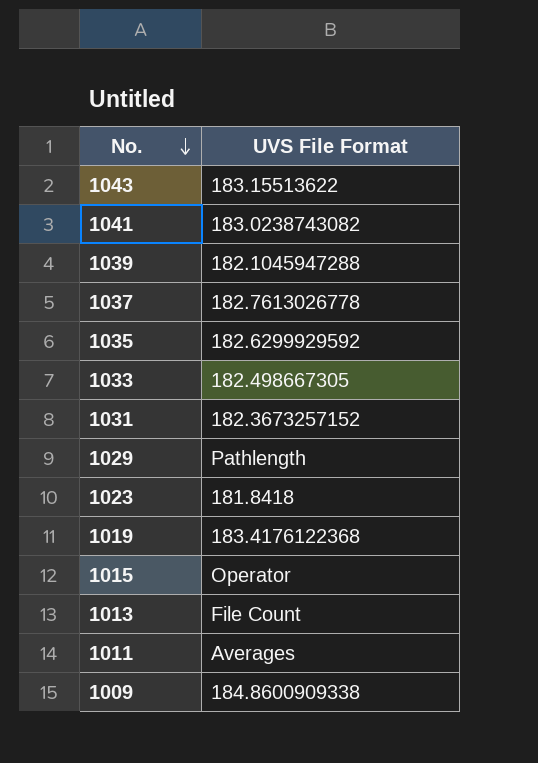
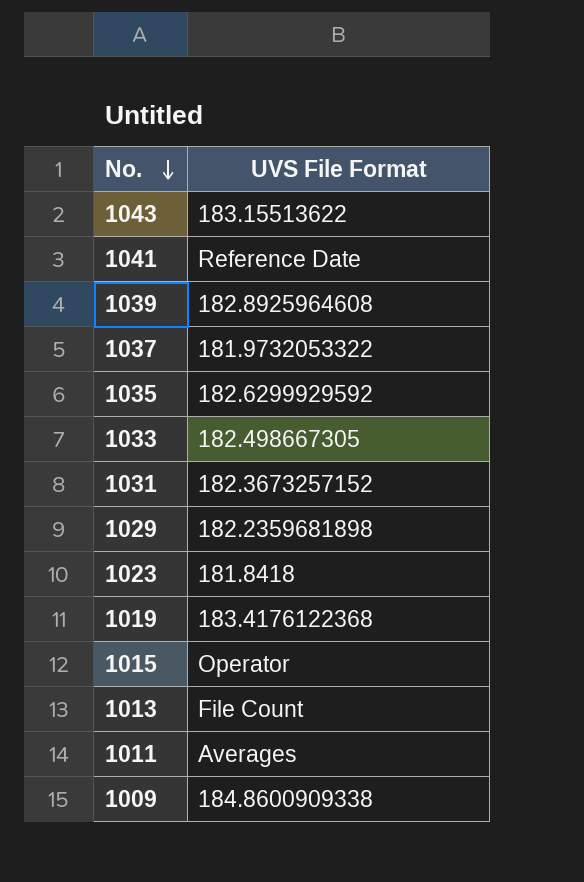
1041 | UVS File Format: 183.0238743082 -> Reference Date
1039 | UVS File Format: 182.1045947288 -> 182.8925964608
1037 | UVS File Format: 182.7613026778 -> 181.9732053322
1029 | UVS File Format: Pathlength -> 182.2359681898

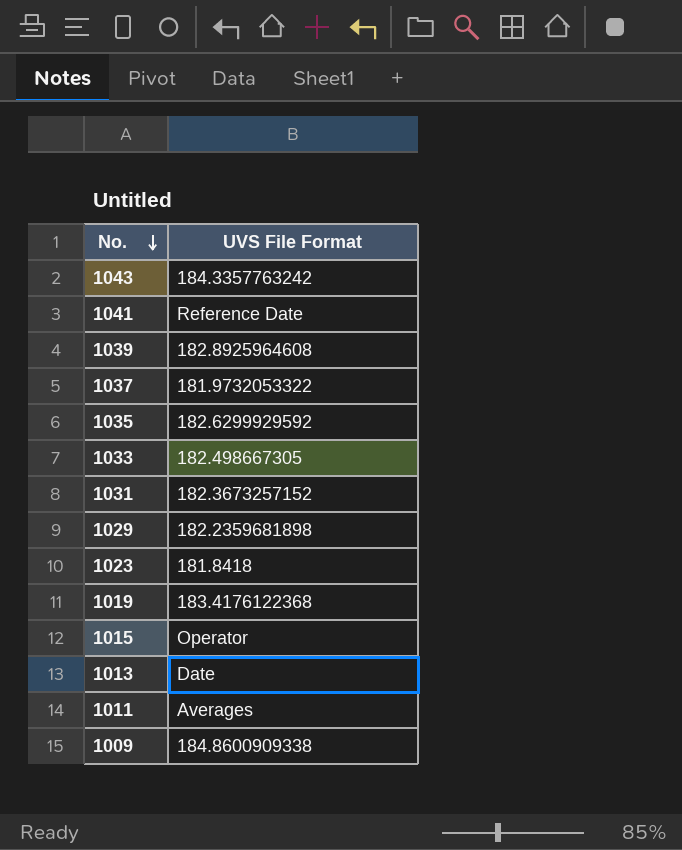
1043 | UVS File Format: 183.15513622 -> 184.3357763242
1013 | UVS File Format: File Count -> Date

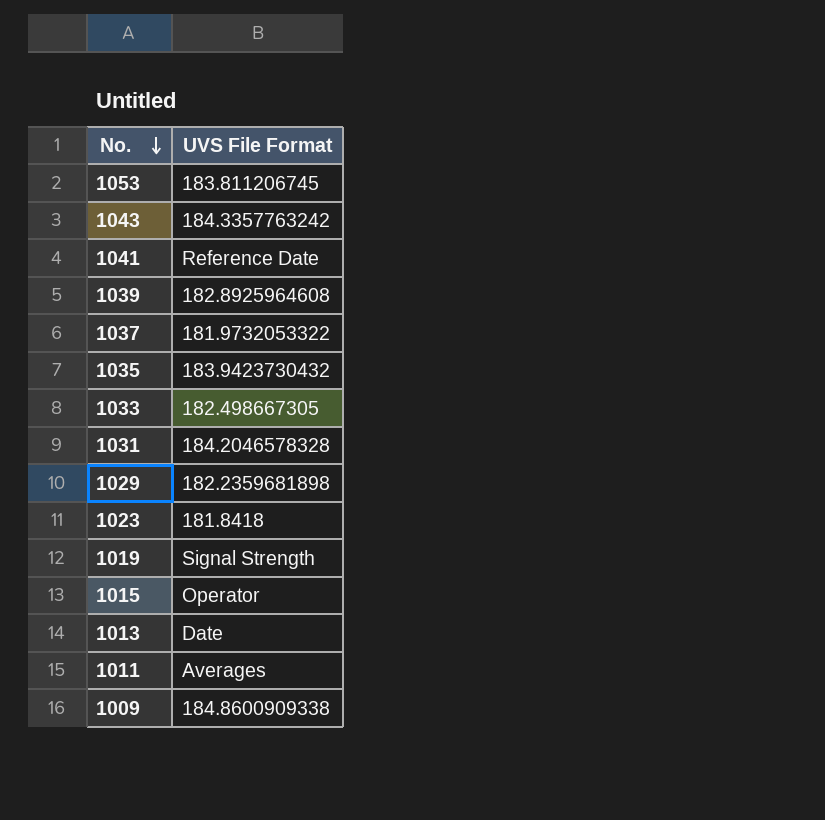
row 1053: none -> 183.811206745
1035 | UVS File Format: 182.6299929592 -> 183.9423730432
1031 | UVS File Format: 182.3673257152 -> 184.2046578328
1019 | UVS File Format: 183.4176122368 -> Signal Strength

